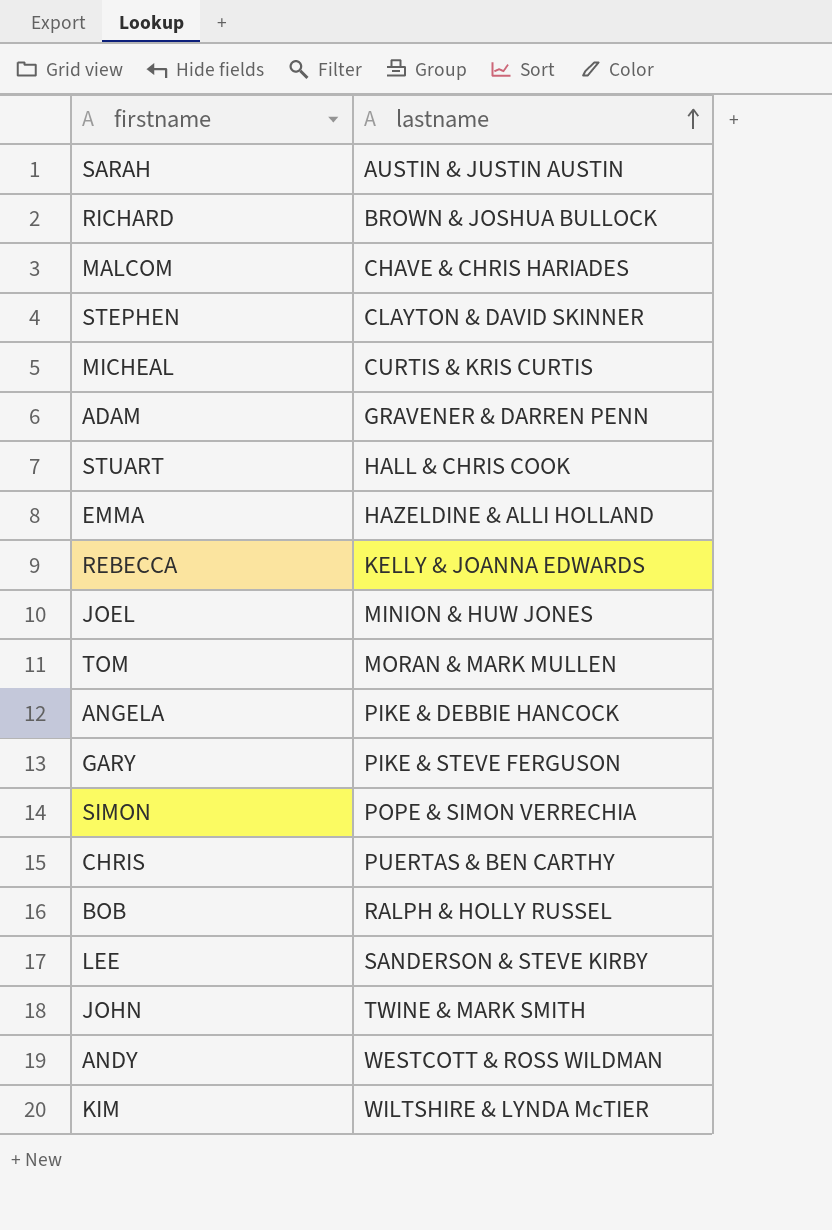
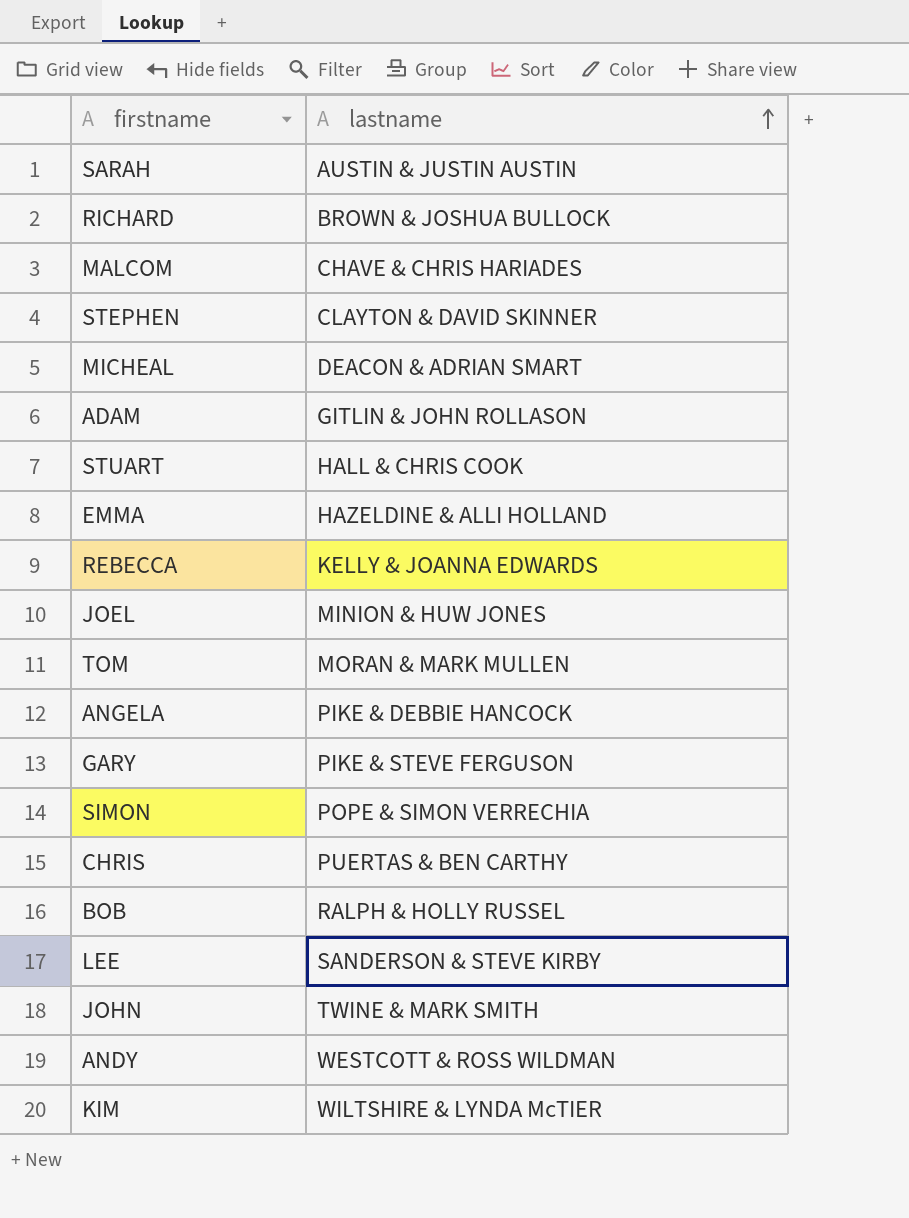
MICHEAL | lastname: CURTIS & KRIS CURTIS -> DEACON & ADRIAN SMART
ADAM | lastname: GRAVENER & DARREN PENN -> GITLIN & JOHN ROLLASON

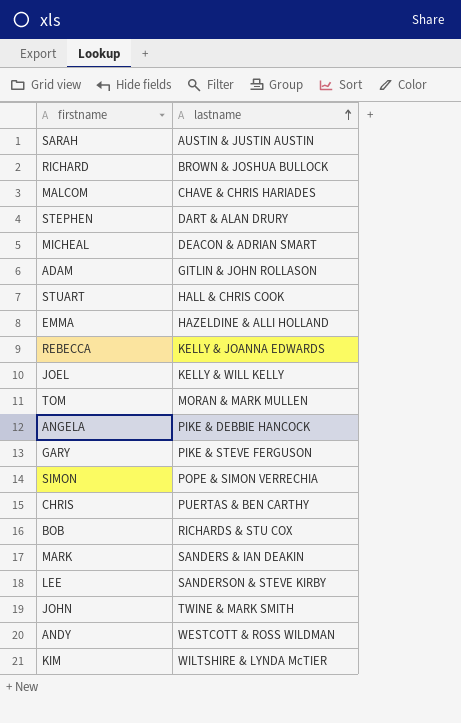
STEPHEN | lastname: CLAYTON & DAVID SKINNER -> DART & ALAN DRURY
JOEL | lastname: MINION & HUW JONES -> KELLY & WILL KELLY
BOB | lastname: RALPH & HOLLY RUSSEL -> RICHARDS & STU COX
row MARK: none -> SANDERS & IAN DEAKIN

